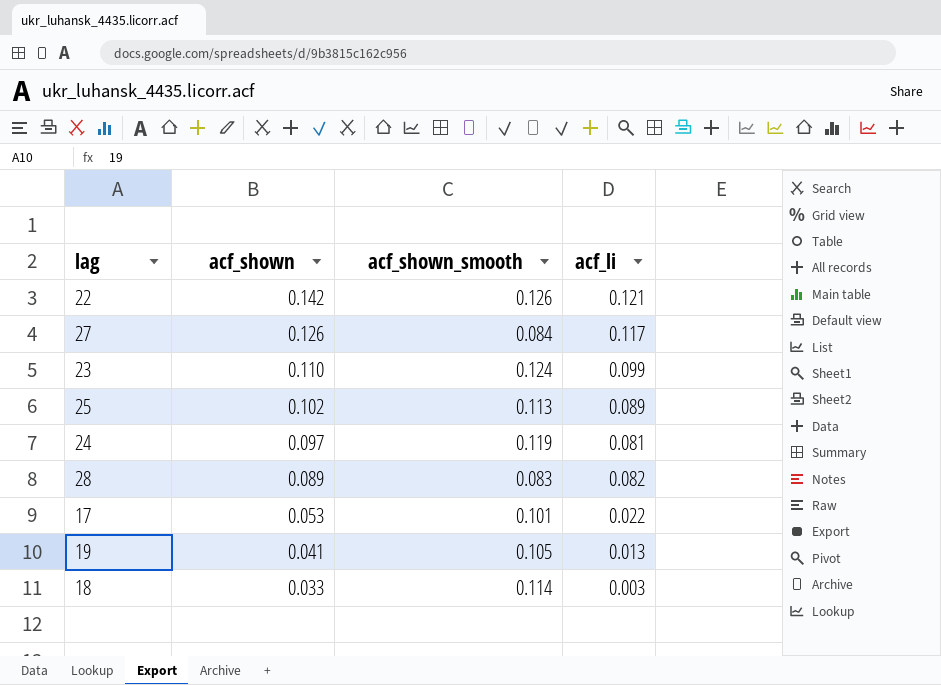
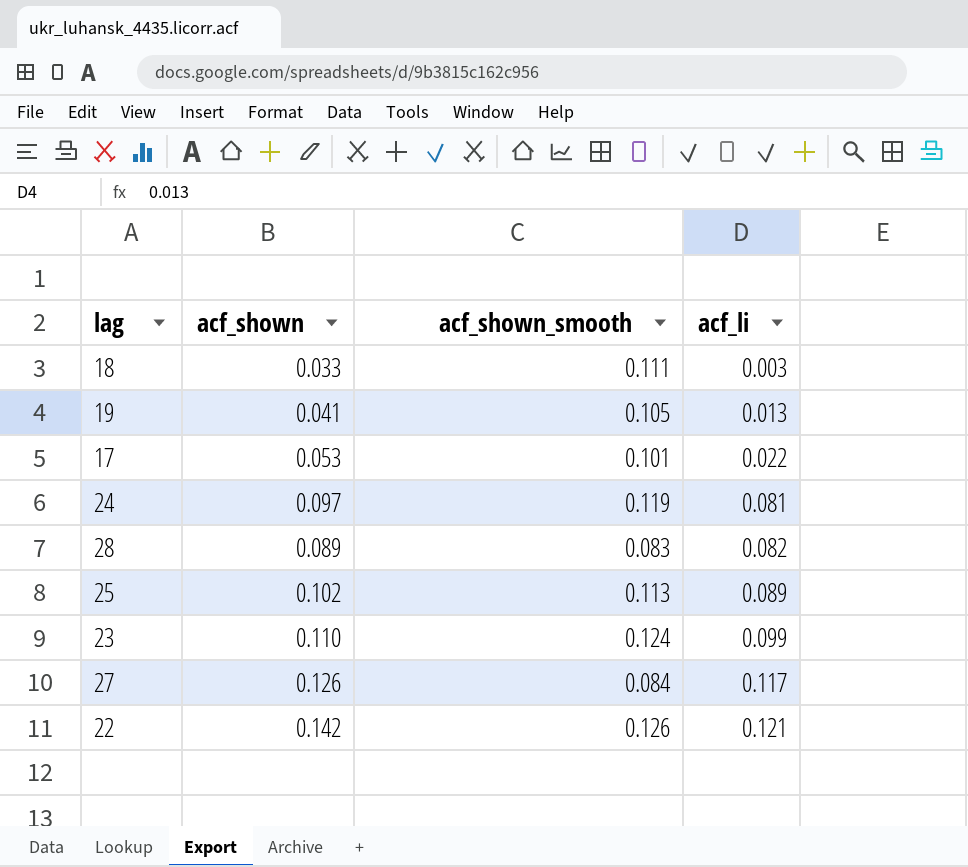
row order: acf_shown descending -> acf_li ascending
18 | acf_shown_smooth: 0.114 -> 0.111

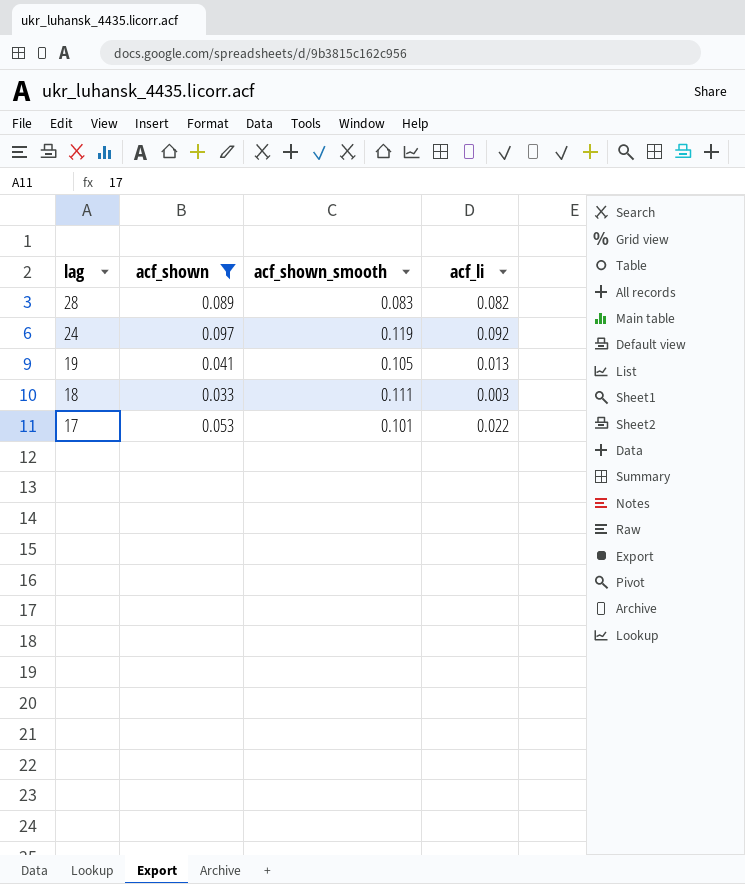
filter: none -> acf_shown <= 0.097
row order: acf_li ascending -> lag descending
24 | acf_li: 0.081 -> 0.092

